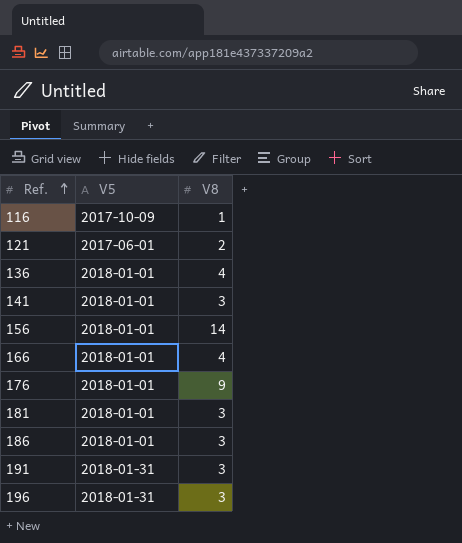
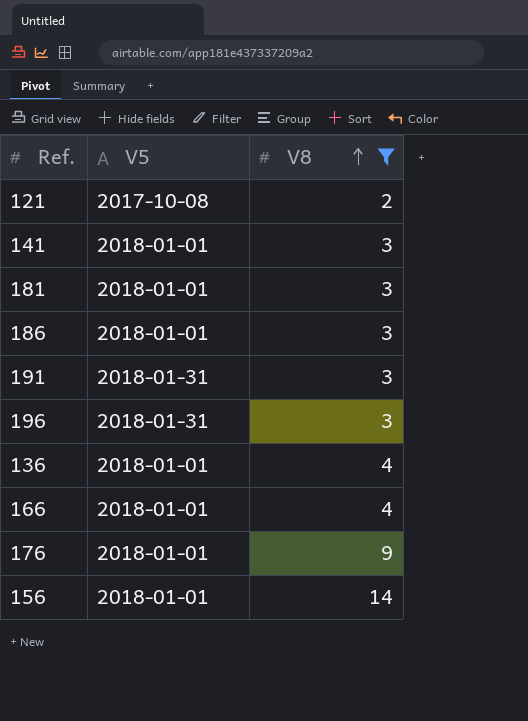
filter: none -> V8 != 1
row order: Ref. ascending -> V8 ascending
121 | V5: 2017-06-01 -> 2017-10-08

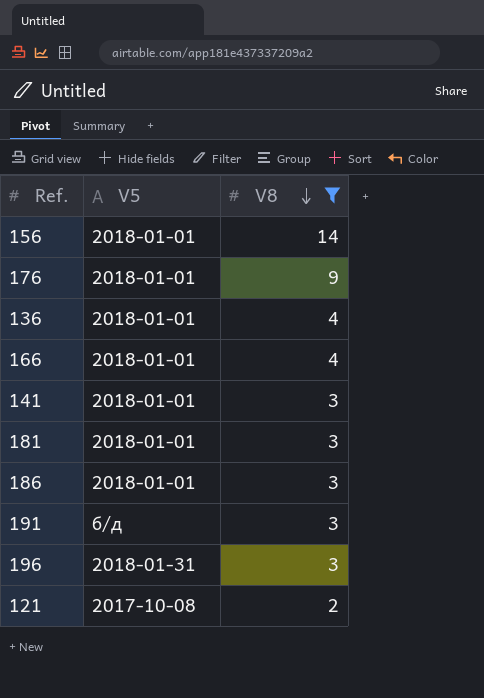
row order: V8 ascending -> V8 descending
191 | V5: 2018-01-31 -> б/д

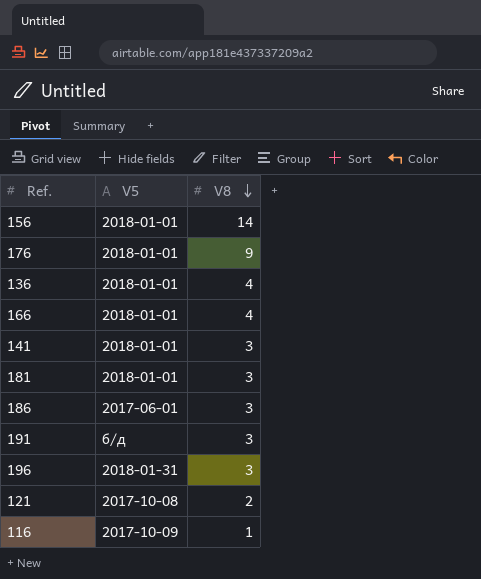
filter: V8 != 1 -> none
186 | V5: 2018-01-01 -> 2017-06-01

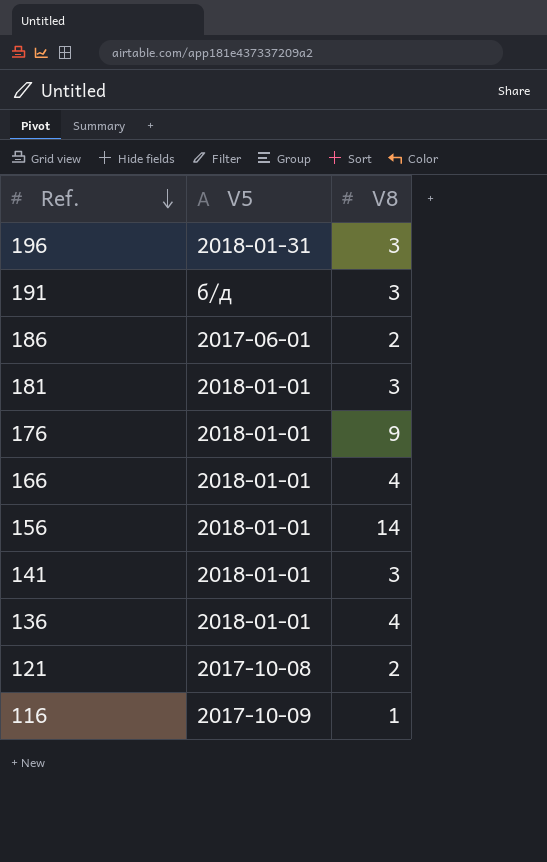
row order: V8 descending -> Ref. descending
186 | V8: 3 -> 2

